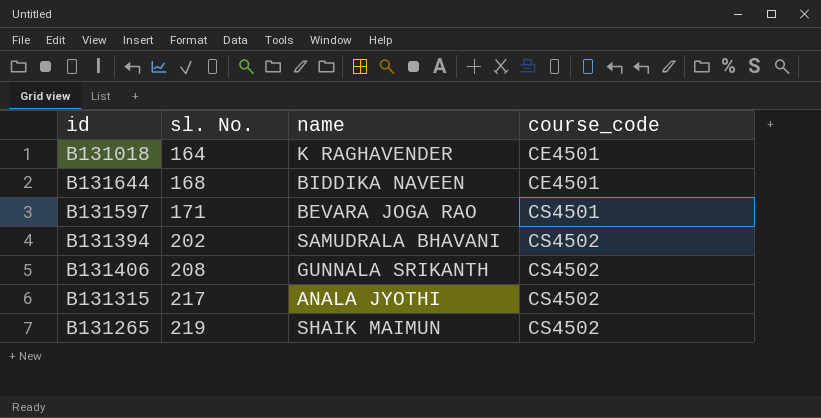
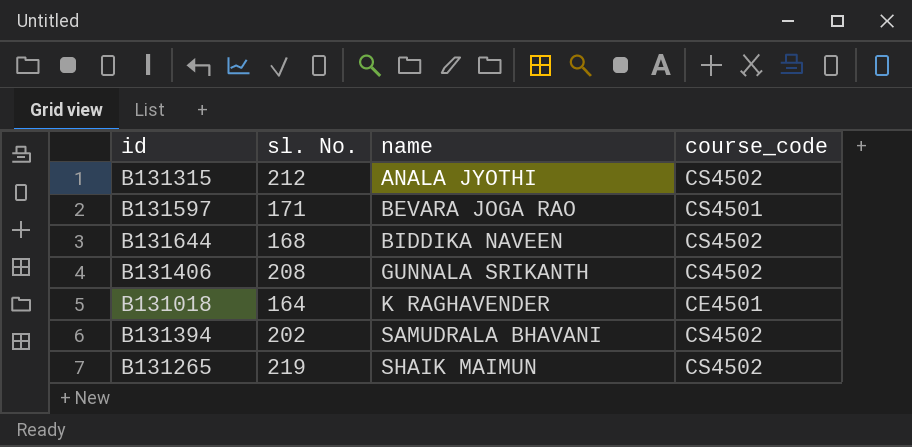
row order: sl. No. ascending -> name ascending
B131315 | sl. No.: 217 -> 212
B131644 | course_code: CE4501 -> CS4502

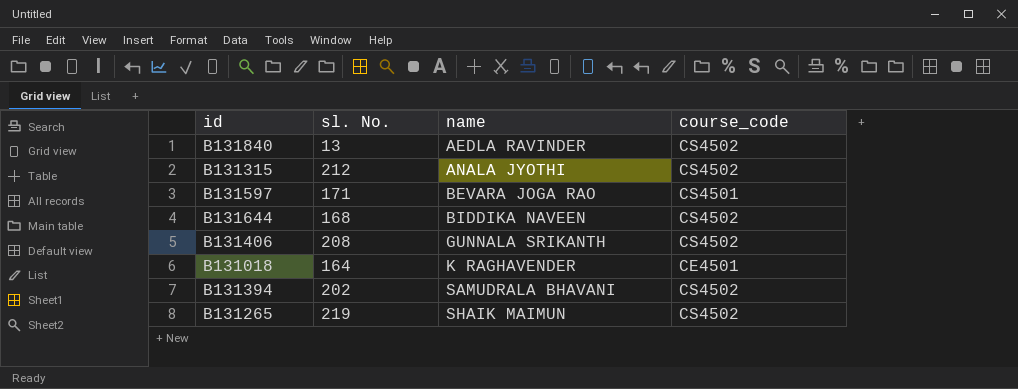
row B131840: none -> 13 | AEDLA RAVINDER | CS4502

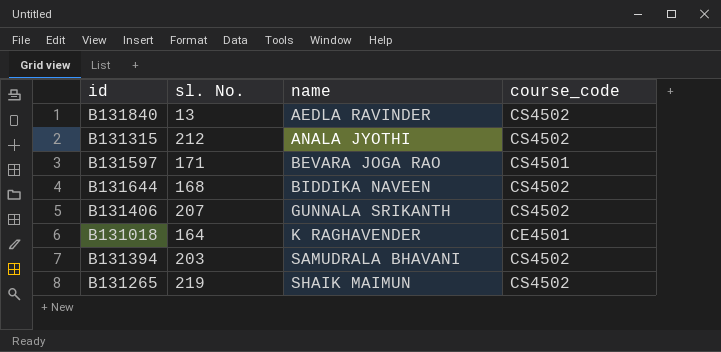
B131406 | sl. No.: 208 -> 207
B131394 | sl. No.: 202 -> 203

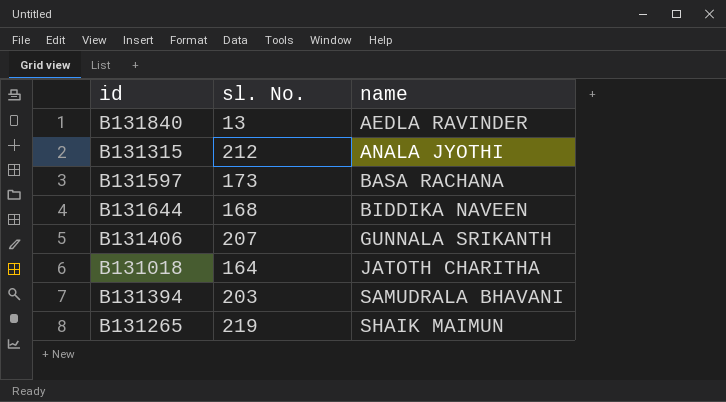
column course_code | position: 4 -> none
B131597 | sl. No.: 171 -> 173
B131597 | name: BEVARA JOGA RAO -> BASA RACHANA
B131018 | name: K RAGHAVENDER -> JATOTH CHARITHA

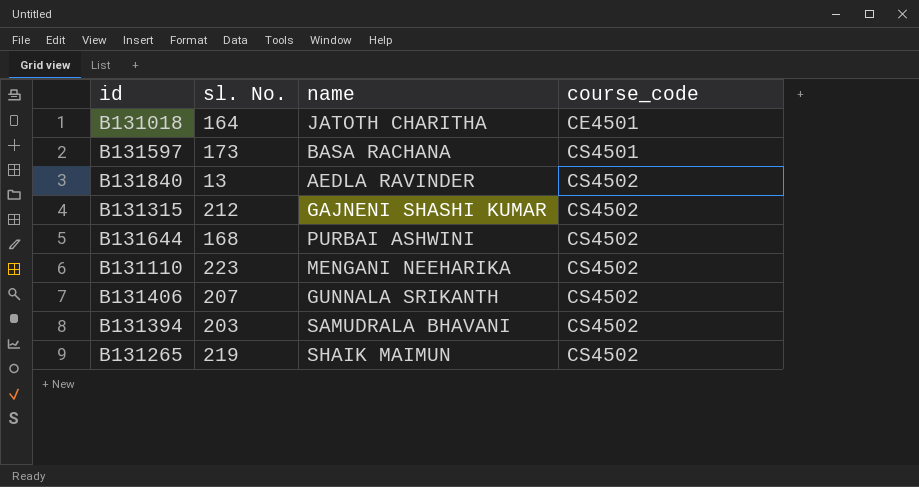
row order: name ascending -> course_code ascending
column course_code | position: none -> 4
B131315 | name: ANALA JYOTHI -> GAJNENI SHASHI KUMAR
B131644 | name: BIDDIKA NAVEEN -> PURBAI ASHWINI
row B131110: none -> 223 | MENGANI NEEHARIKA | CS4502

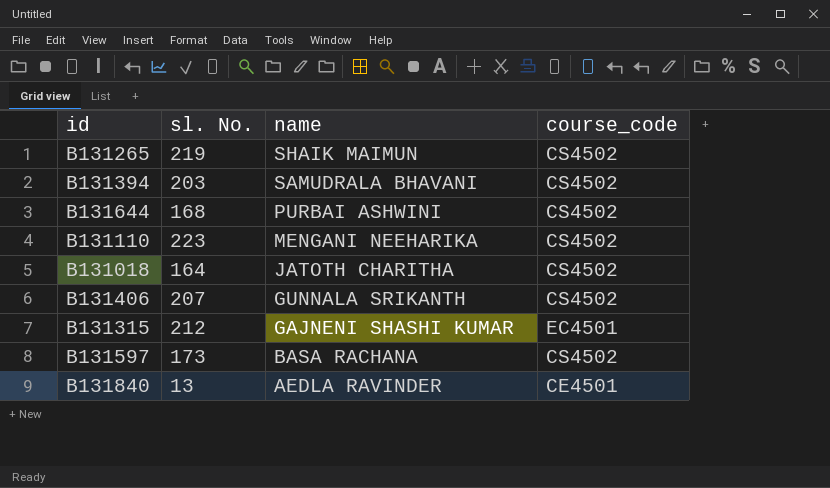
row order: course_code ascending -> name descending
B131018 | course_code: CE4501 -> CS4502
B131315 | course_code: CS4502 -> EC4501
B131597 | course_code: CS4501 -> CS4502
B131840 | course_code: CS4502 -> CE4501

